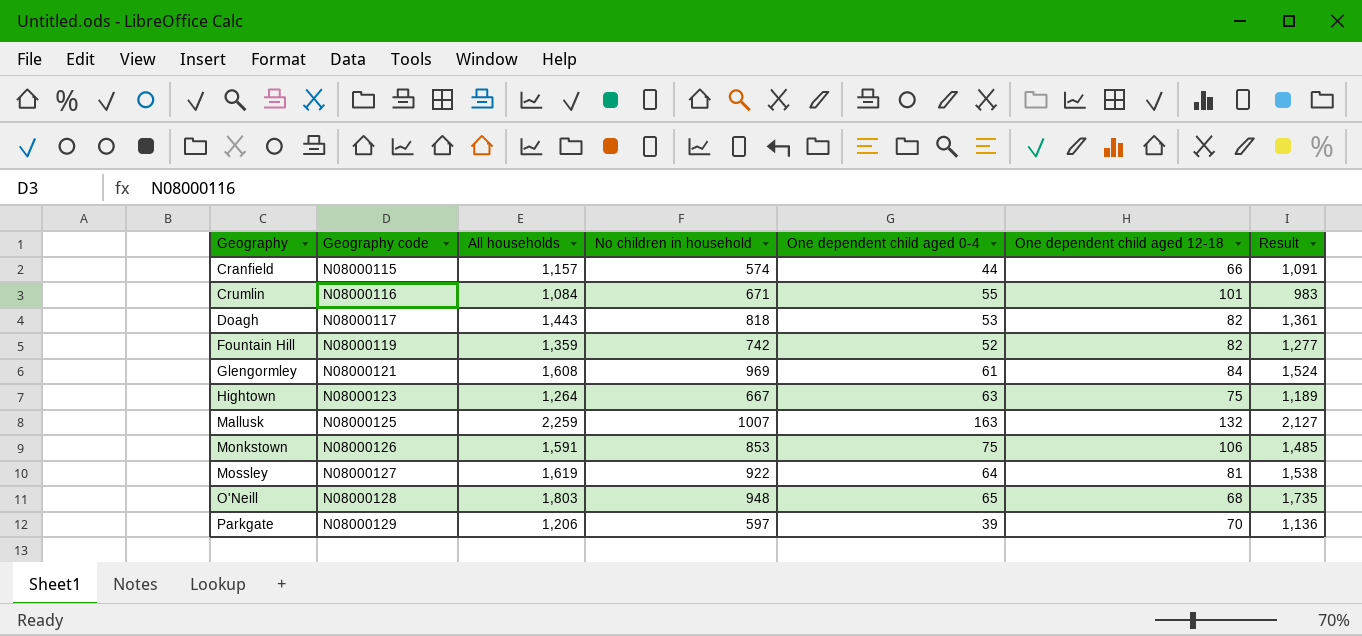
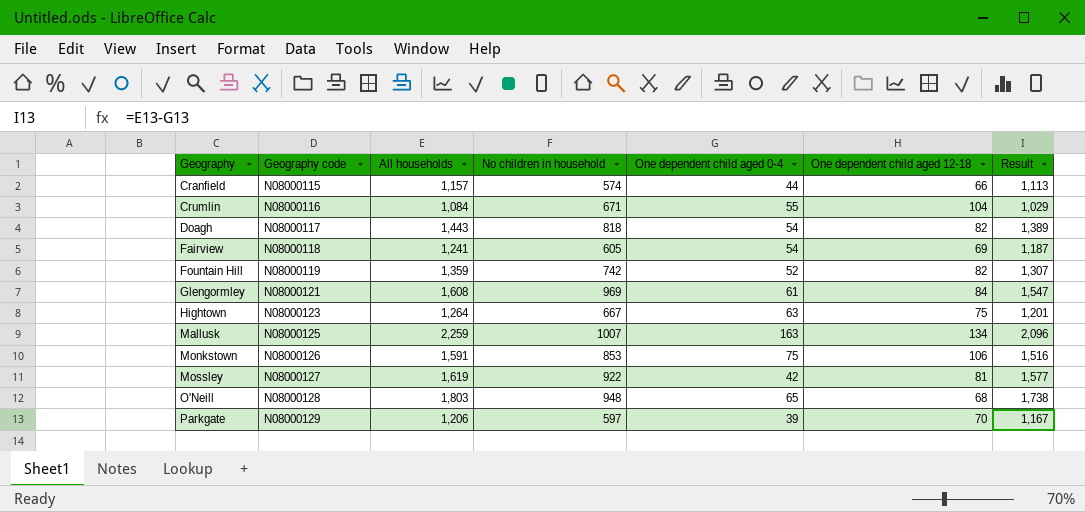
column Result | formula: [All households] - [One dependent child aged 12-18] -> [All households] - [One dependent child aged 0-4]
Crumlin | One dependent child aged 12-18: 101 -> 104
Doagh | One dependent child aged 0-4: 53 -> 54
row Fairview: none -> N08000118 | 1,241 | 605 | 54 | 69 | 1,187
Mallusk | One dependent child aged 12-18: 132 -> 134
Mossley | One dependent child aged 0-4: 64 -> 42

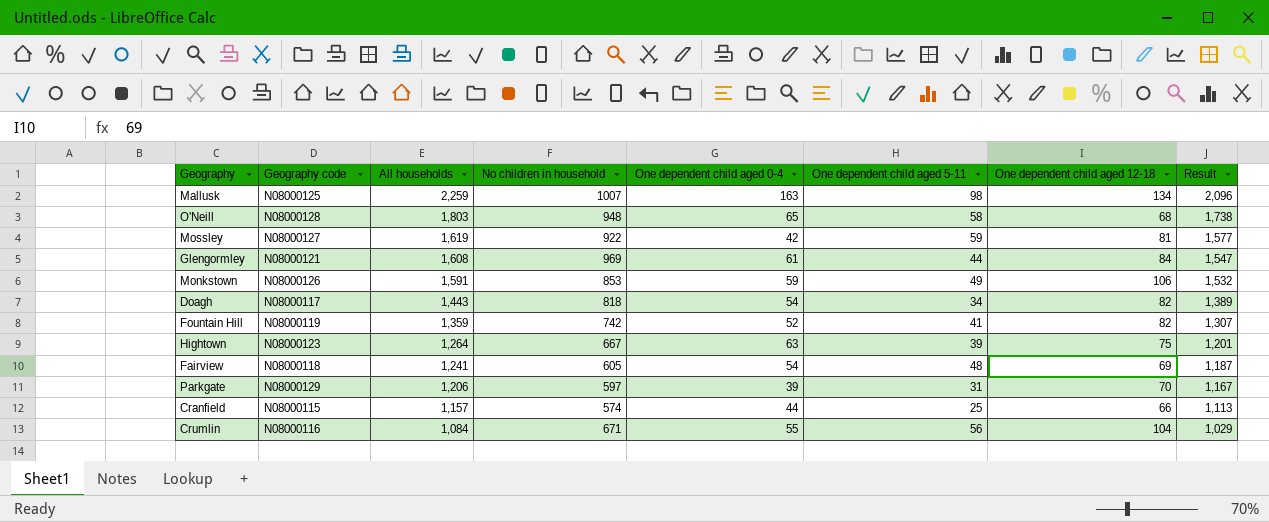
row order: Geography ascending -> All households descending
column One dependent child aged 5-11 | position: none -> 6
Monkstown | One dependent child aged 0-4: 75 -> 59
Monkstown | Result: 1,516 -> 1,532

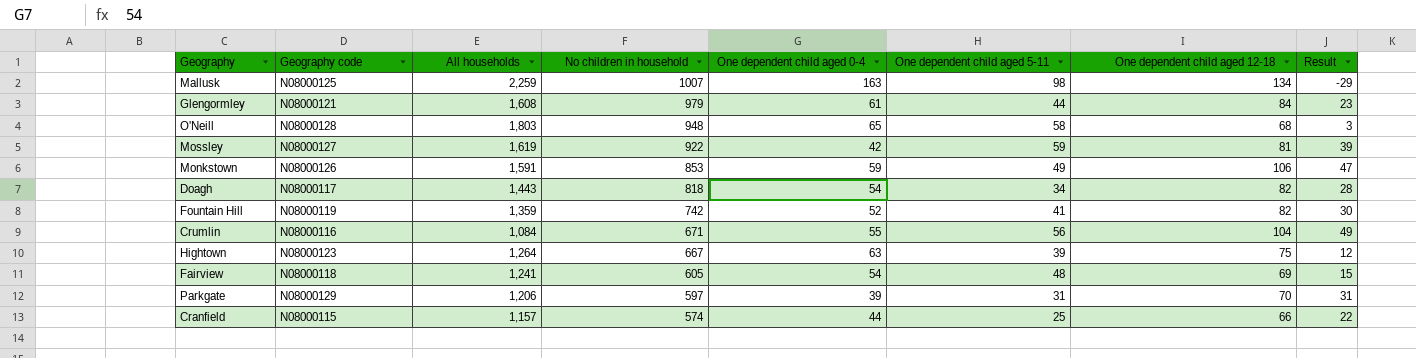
row order: All households descending -> No children in household descending
column Result | formula: [All households] - [One dependent child aged 0-4] -> [One dependent child aged 12-18] - [One dependent child aged 0-4]
Glengormley | No children in household: 969 -> 979

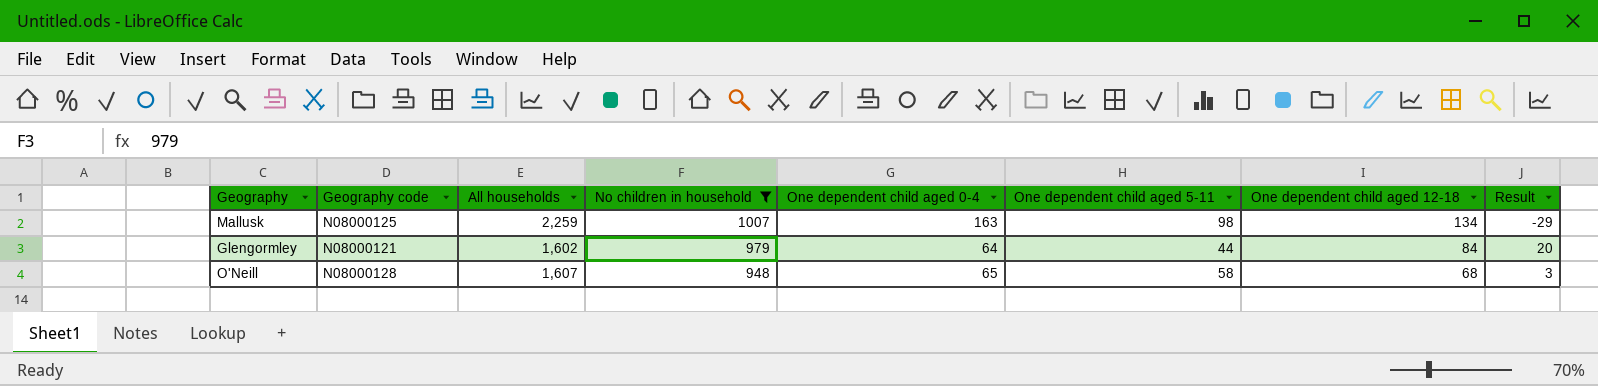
filter: none -> No children in household >= 948
Glengormley | All households: 1,608 -> 1,602
Glengormley | One dependent child aged 0-4: 61 -> 64
Glengormley | Result: 23 -> 20
O'Neill | All households: 1,803 -> 1,607

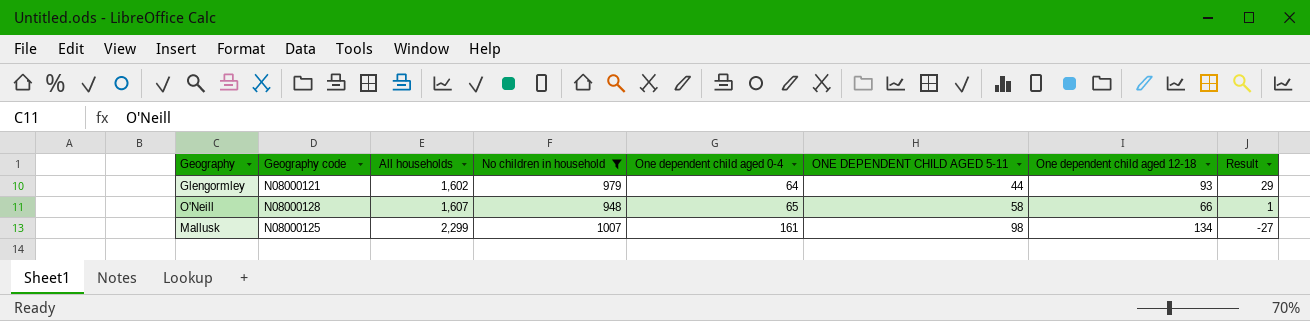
row order: No children in household descending -> All households ascending
column name: One dependent child aged 5-11 -> ONE DEPENDENT CHILD AGED 5-11
Glengormley | One dependent child aged 12-18: 84 -> 93
Glengormley | Result: 20 -> 29
O'Neill | One dependent child aged 12-18: 68 -> 66
O'Neill | Result: 3 -> 1
Mallusk | All households: 2,259 -> 2,299
Mallusk | One dependent child aged 0-4: 163 -> 161
Mallusk | Result: -29 -> -27

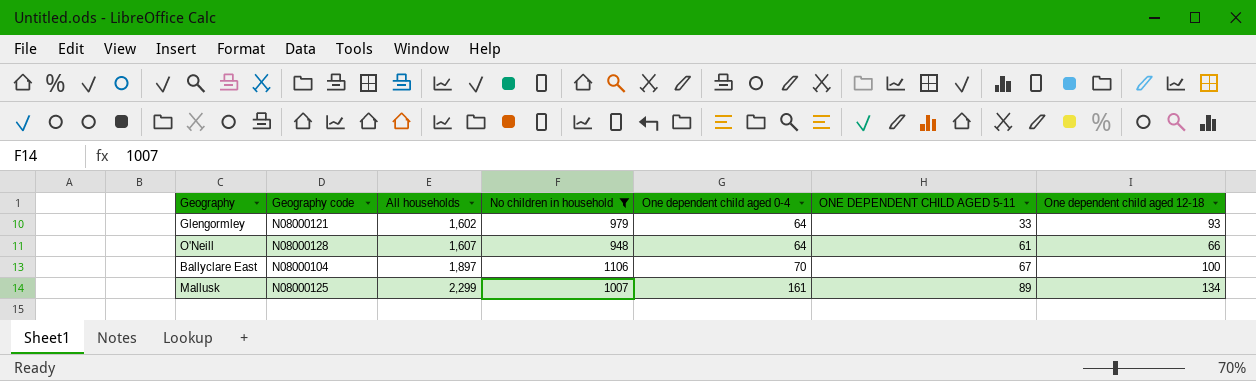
column Result | formula: [One dependent child aged 12-18] - [One dependent child aged 0-4] -> none
Glengormley | ONE DEPENDENT CHILD AGED 5-11: 44 -> 33
O'Neill | One dependent child aged 0-4: 65 -> 64
O'Neill | ONE DEPENDENT CHILD AGED 5-11: 58 -> 61
row Ballyclare East: none -> N08000104 | 1,897 | 1106 | 70 | 67 | 100
Mallusk | ONE DEPENDENT CHILD AGED 5-11: 98 -> 89

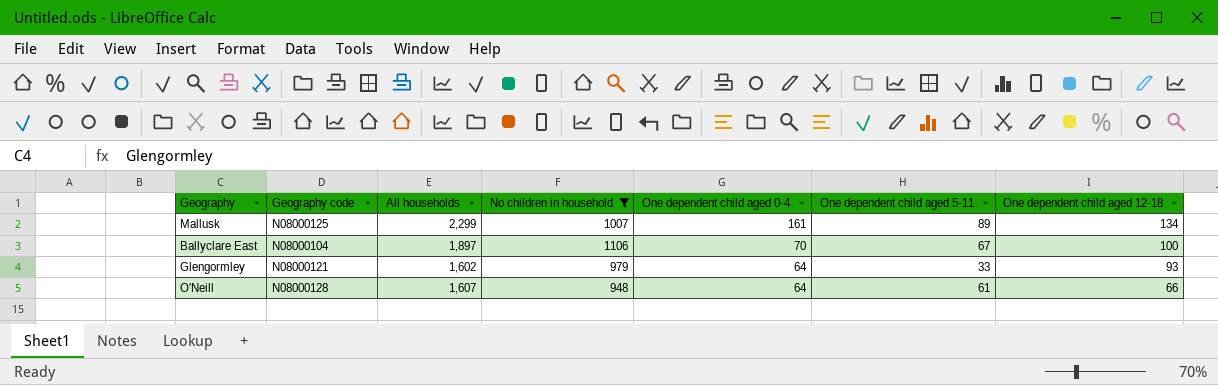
row order: All households ascending -> One dependent child aged 0-4 descending
column name: ONE DEPENDENT CHILD AGED 5-11 -> One dependent child aged 5-11

